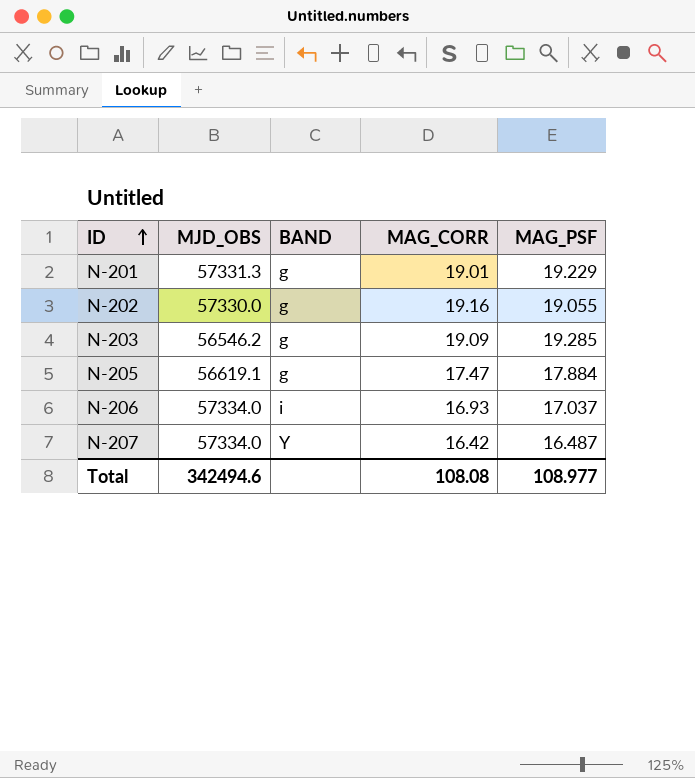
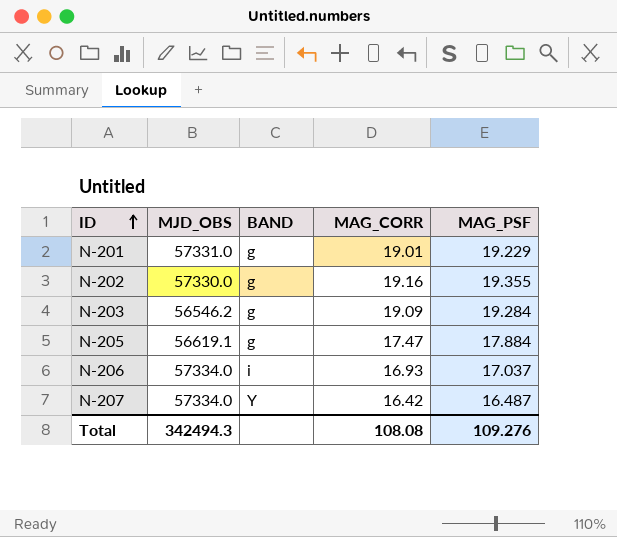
N-201 | MJD_OBS: 57331.3 -> 57331.0
N-202 | MAG_PSF: 19.055 -> 19.355
N-203 | MAG_PSF: 19.285 -> 19.284
Total | MJD_OBS: 342494.6 -> 342494.3
Total | MAG_PSF: 108.977 -> 109.276

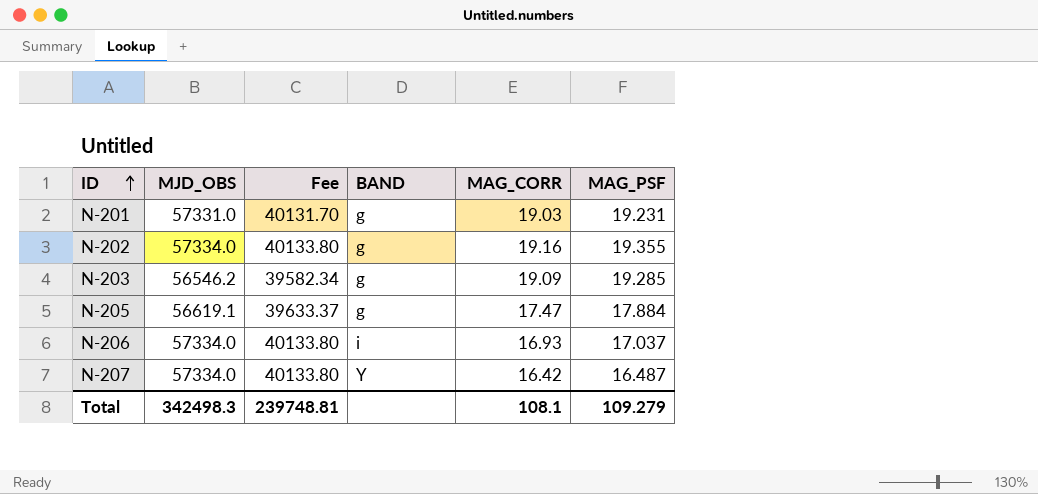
column Fee | formula: none -> [MJD_OBS] * 0.7
N-201 | MAG_CORR: 19.01 -> 19.03
N-201 | MAG_PSF: 19.229 -> 19.231
N-202 | MJD_OBS: 57330.0 -> 57334.0
N-203 | MAG_PSF: 19.284 -> 19.285
Total | MJD_OBS: 342494.3 -> 342498.3
Total | MAG_CORR: 108.08 -> 108.1
Total | MAG_PSF: 109.276 -> 109.279

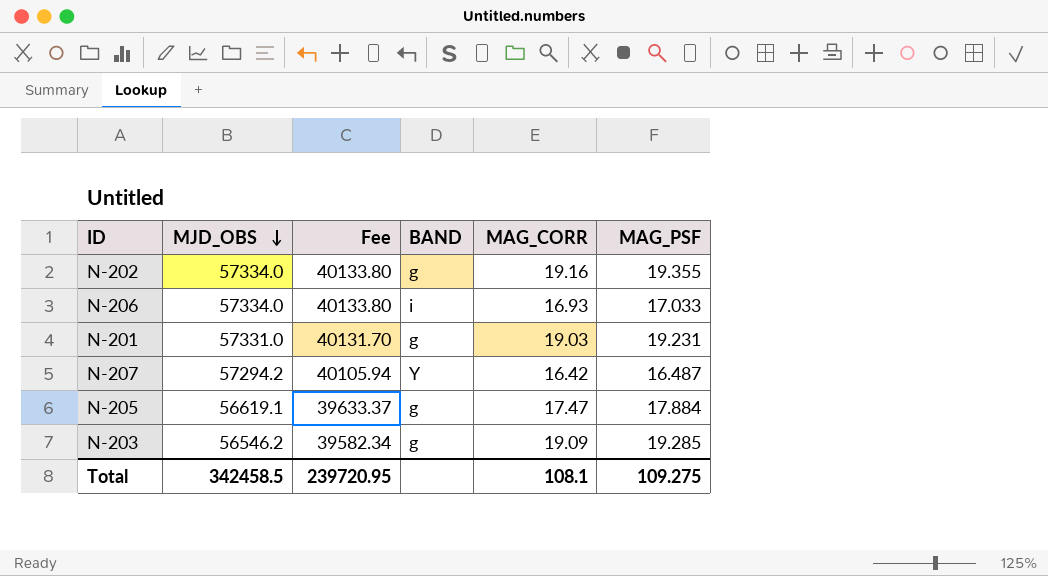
row order: ID ascending -> MJD_OBS descending
N-206 | MAG_PSF: 17.037 -> 17.033
N-207 | MJD_OBS: 57334.0 -> 57294.2
N-207 | Fee: 40133.80 -> 40105.94
Total | MJD_OBS: 342498.3 -> 342458.5
Total | Fee: 239748.81 -> 239720.95
Total | MAG_PSF: 109.279 -> 109.275

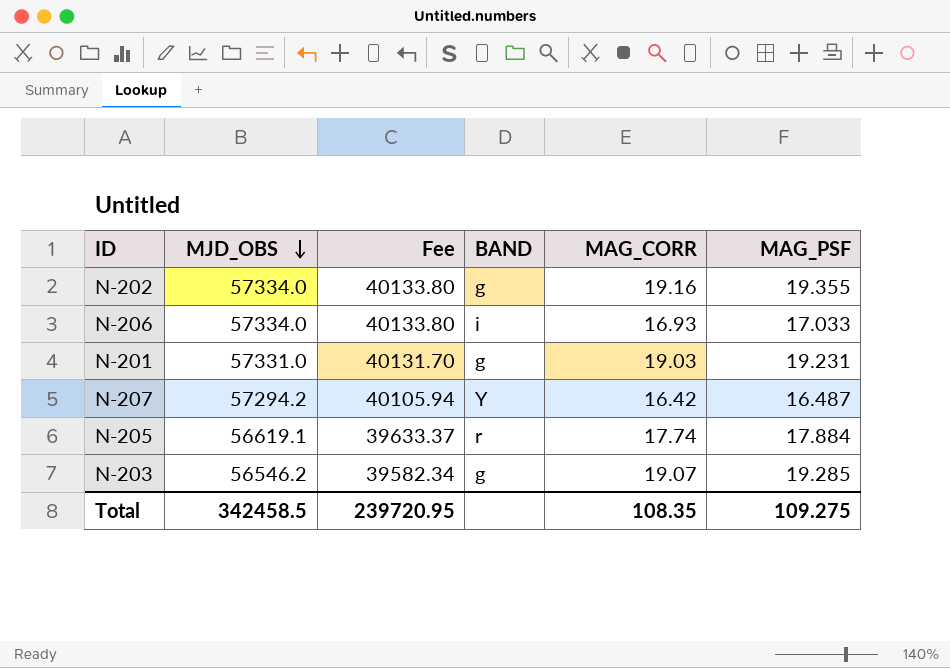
N-205 | BAND: g -> r
N-205 | MAG_CORR: 17.47 -> 17.74
N-203 | MAG_CORR: 19.09 -> 19.07
Total | MAG_CORR: 108.1 -> 108.35

